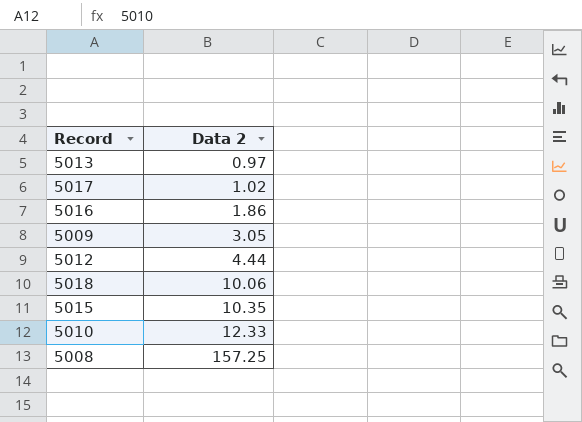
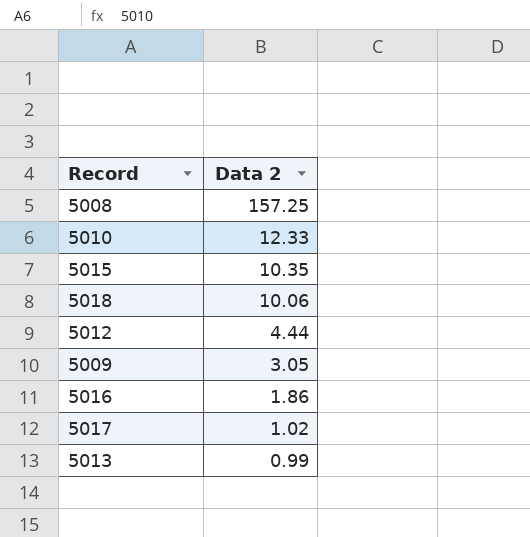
row order: Data 2 ascending -> Data 2 descending
5013 | Data 2: 0.97 -> 0.99

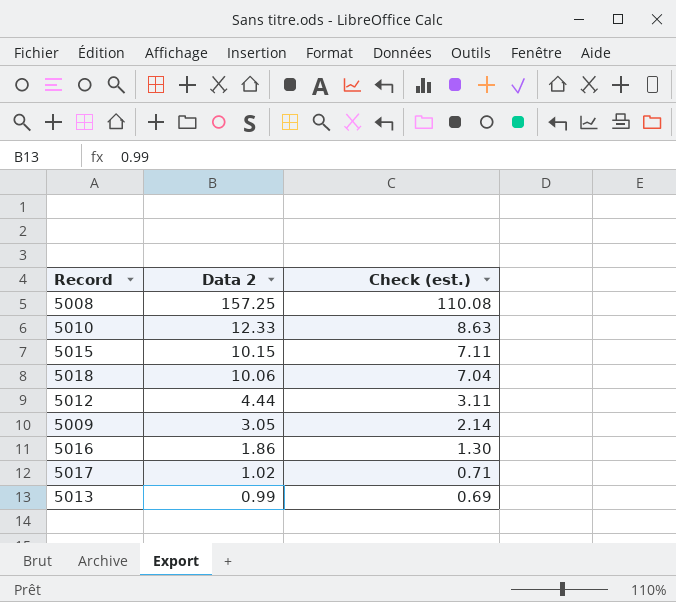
column Check (est.) | formula: none -> [Data 2] * 0.7
5015 | Data 2: 10.35 -> 10.15

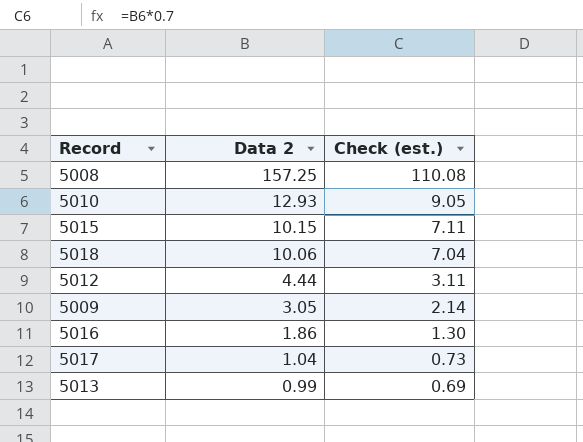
5010 | Data 2: 12.33 -> 12.93
5010 | Check (est.): 8.63 -> 9.05
5017 | Data 2: 1.02 -> 1.04
5017 | Check (est.): 0.71 -> 0.73

